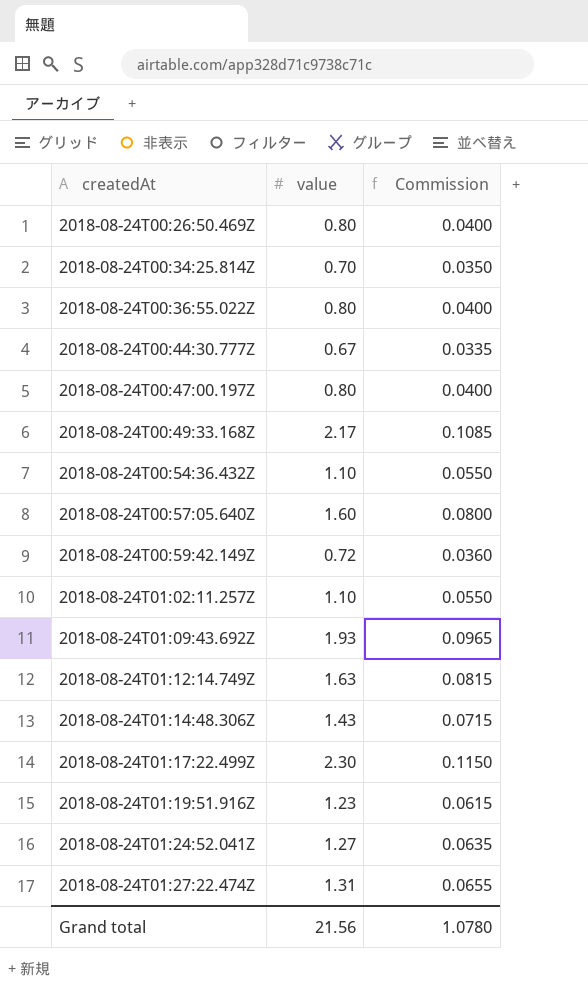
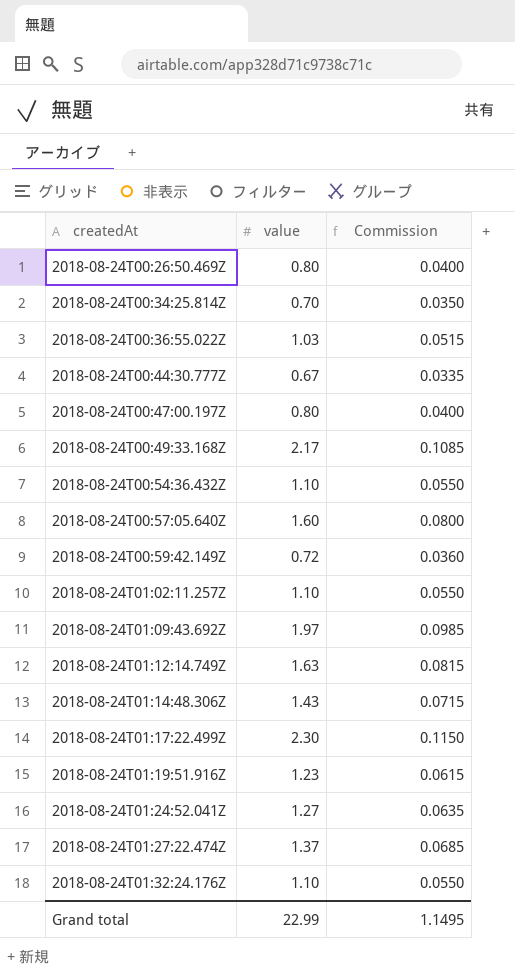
2018-08-24T00:36:55.022Z | value: 0.80 -> 1.03
2018-08-24T00:36:55.022Z | Commission: 0.0400 -> 0.0515
2018-08-24T01:09:43.692Z | value: 1.93 -> 1.97
2018-08-24T01:09:43.692Z | Commission: 0.0965 -> 0.0985
2018-08-24T01:27:22.474Z | value: 1.31 -> 1.37
2018-08-24T01:27:22.474Z | Commission: 0.0655 -> 0.0685
row 2018-08-24T01:32:24.176Z: none -> 1.10 | 0.0550
Grand total | value: 21.56 -> 22.99
Grand total | Commission: 1.0780 -> 1.1495

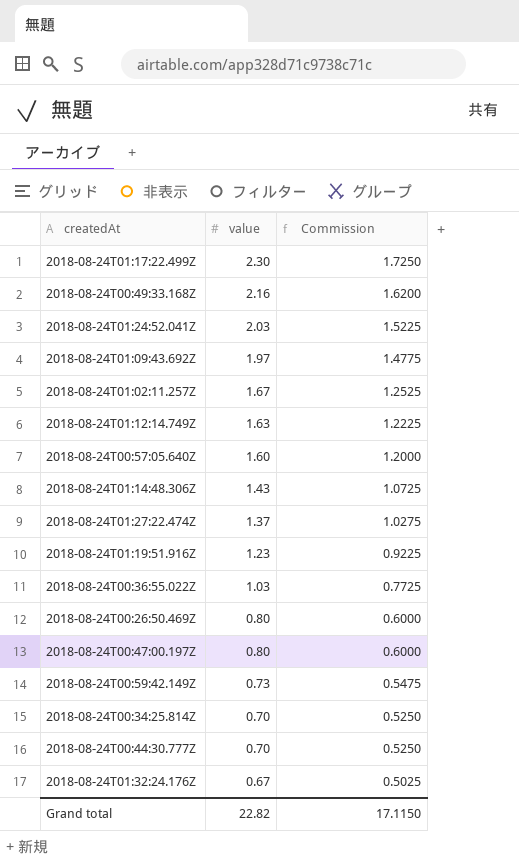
row order: createdAt ascending -> value descending
column Commission | formula: [value] * 0.05 -> [value] * 0.75
row 2018-08-24T00:54:36.432Z: 1.10 | 0.0550 -> none
2018-08-24T00:49:33.168Z | value: 2.17 -> 2.16
2018-08-24T01:24:52.041Z | value: 1.27 -> 2.03
2018-08-24T01:02:11.257Z | value: 1.10 -> 1.67
2018-08-24T00:59:42.149Z | value: 0.72 -> 0.73
2018-08-24T00:44:30.777Z | value: 0.67 -> 0.70
2018-08-24T01:32:24.176Z | value: 1.10 -> 0.67
Grand total | value: 22.99 -> 22.82
Grand total | Commission: 1.1495 -> 17.1150

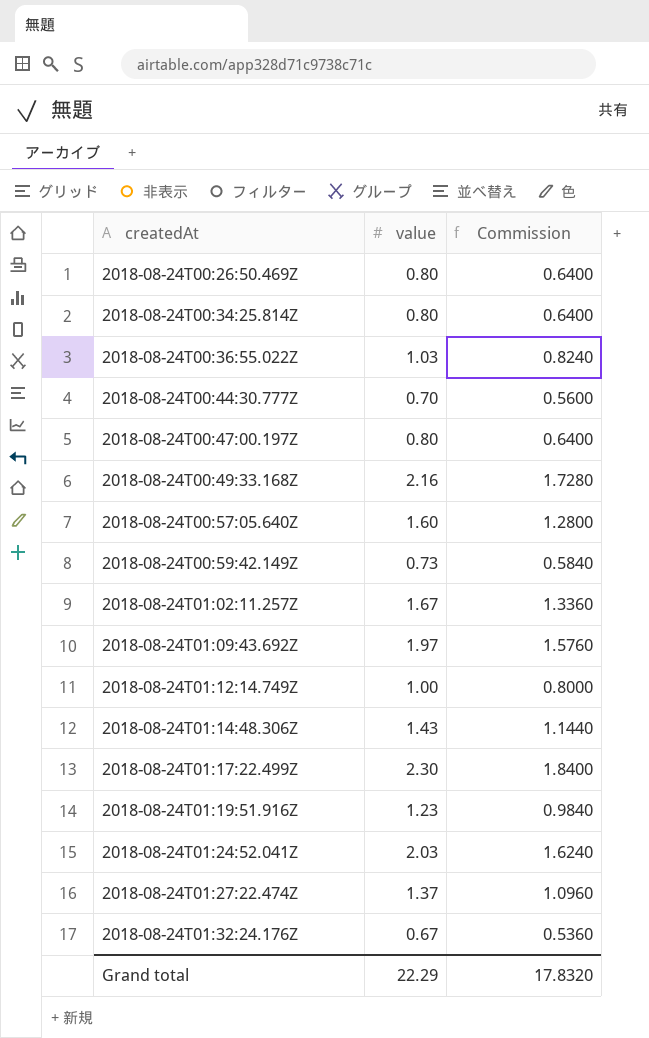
row order: value descending -> createdAt ascending
column Commission | formula: [value] * 0.75 -> [value] * 0.8
2018-08-24T00:34:25.814Z | value: 0.70 -> 0.80
2018-08-24T01:12:14.749Z | value: 1.63 -> 1.00
Grand total | value: 22.82 -> 22.29
Grand total | Commission: 17.1150 -> 17.8320

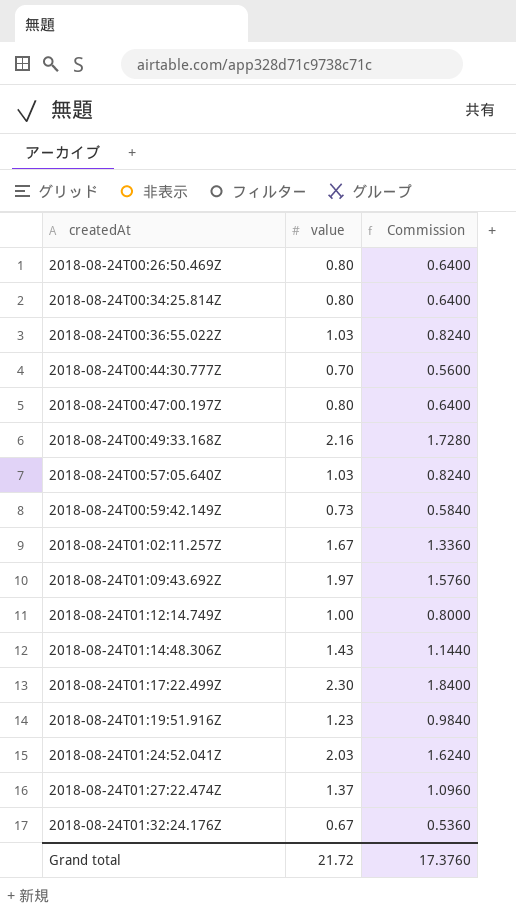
2018-08-24T00:57:05.640Z | value: 1.60 -> 1.03
2018-08-24T00:57:05.640Z | Commission: 1.2800 -> 0.8240
Grand total | value: 22.29 -> 21.72
Grand total | Commission: 17.8320 -> 17.3760

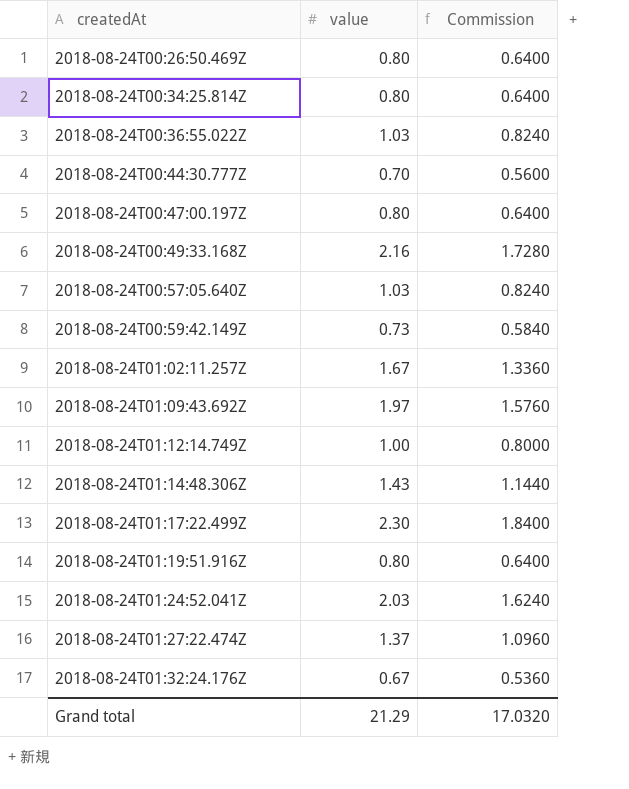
2018-08-24T01:19:51.916Z | value: 1.23 -> 0.80
2018-08-24T01:19:51.916Z | Commission: 0.9840 -> 0.6400
Grand total | value: 21.72 -> 21.29
Grand total | Commission: 17.3760 -> 17.0320

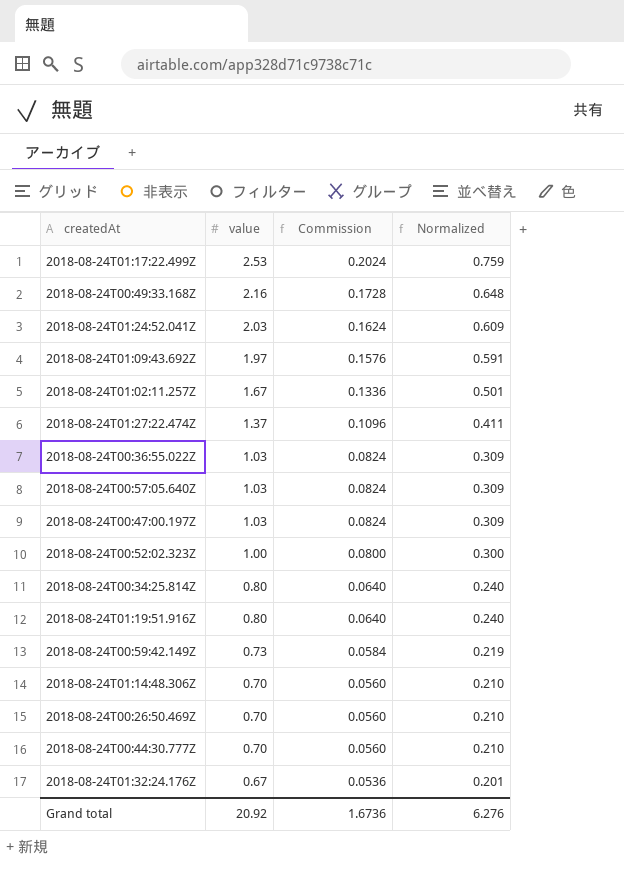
row order: createdAt ascending -> value descending
column Commission | formula: [value] * 0.8 -> [value] * 0.08
column Normalized | formula: none -> [value] * 0.3
row 2018-08-24T01:12:14.749Z: 1.00 | 0.8000 -> none
2018-08-24T01:17:22.499Z | value: 2.30 -> 2.53
2018-08-24T00:47:00.197Z | value: 0.80 -> 1.03
row 2018-08-24T00:52:02.323Z: none -> 1.00 | 0.0800 | 0.300
2018-08-24T01:14:48.306Z | value: 1.43 -> 0.70
2018-08-24T00:26:50.469Z | value: 0.80 -> 0.70
Grand total | value: 21.29 -> 20.92
Grand total | Commission: 17.0320 -> 1.6736

